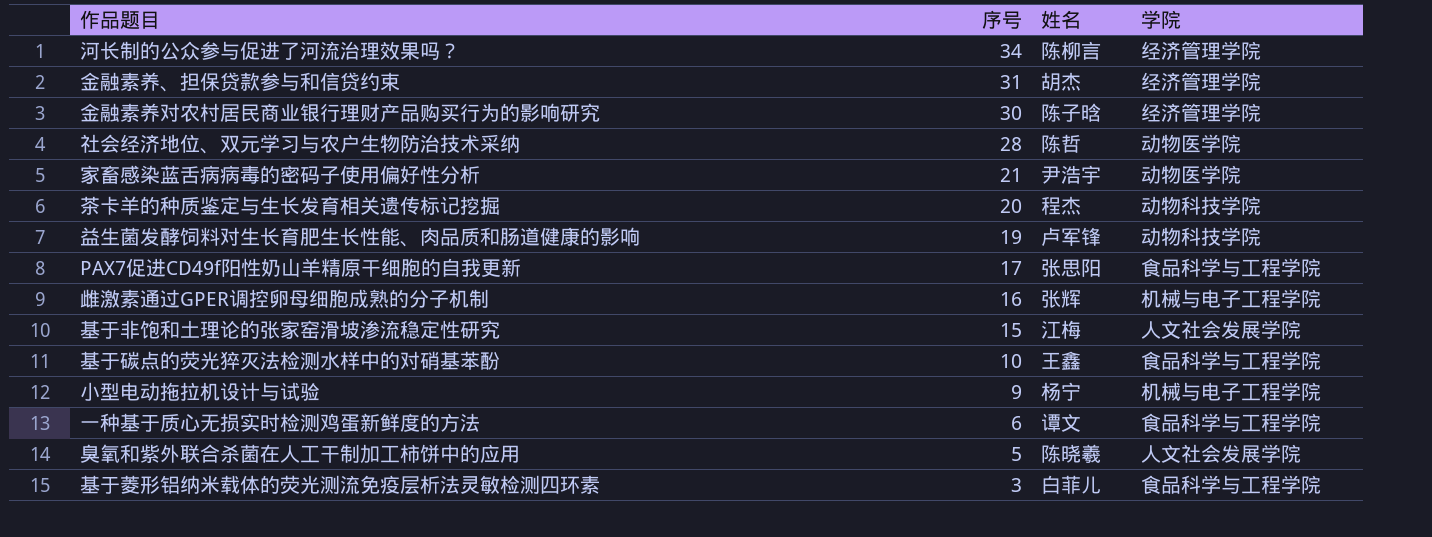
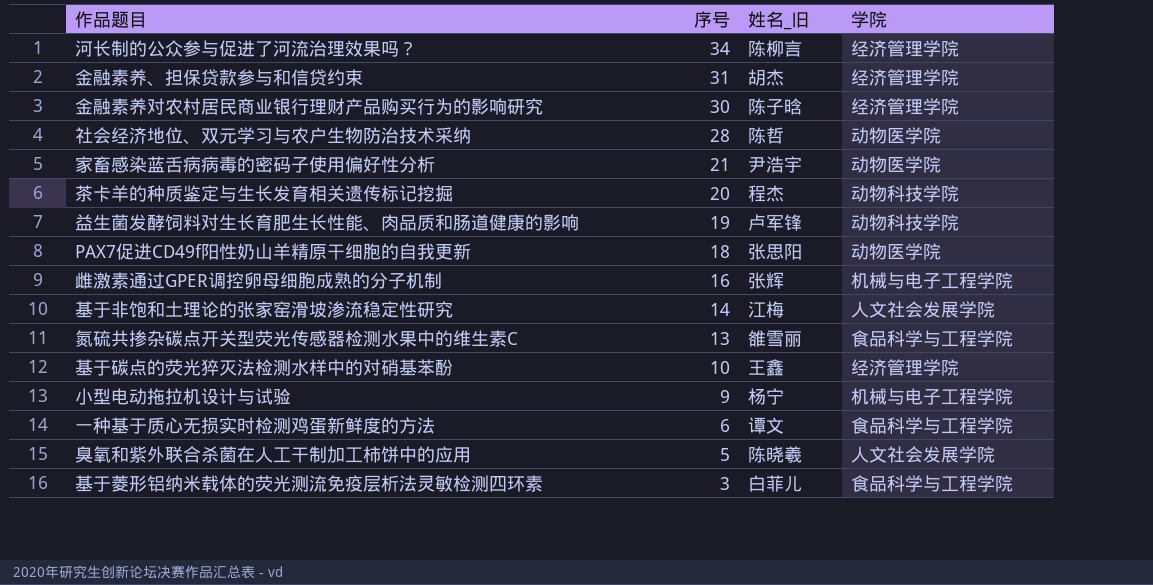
column name: 姓名 -> 姓名_旧
PAX7促进CD49f阳性奶山羊精原干细胞的自我更新 | 序号: 17 -> 18
PAX7促进CD49f阳性奶山羊精原干细胞的自我更新 | 学院: 食品科学与工程学院 -> 动物医学院
基于非饱和土理论的张家窑滑坡渗流稳定性研究 | 序号: 15 -> 14
row 氮硫共掺杂碳点开关型荧光传感器检测水果中的维生素C: none -> 13 | 雒雪丽 | 食品科学与工程学院
基于碳点的荧光猝灭法检测水样中的对硝基苯酚 | 学院: 食品科学与工程学院 -> 经济管理学院

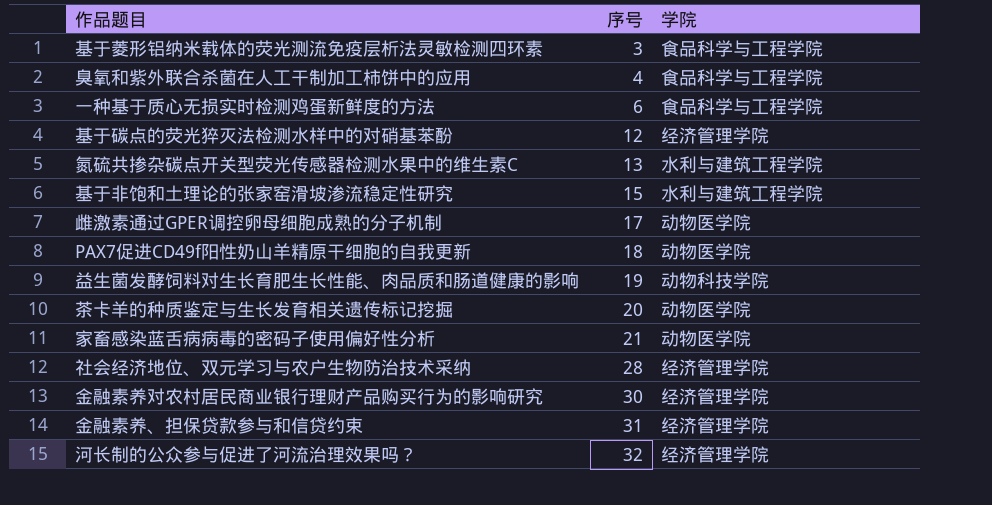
row order: 序号 descending -> 序号 ascending
column 姓名_旧 | position: 3 -> none
row 小型电动拖拉机设计与试验: 9 | 杨宁 | 机械与电子工程学院 -> none
臭氧和紫外联合杀菌在人工干制加工柿饼中的应用 | 序号: 5 -> 4
臭氧和紫外联合杀菌在人工干制加工柿饼中的应用 | 学院: 人文社会发展学院 -> 食品科学与工程学院
基于碳点的荧光猝灭法检测水样中的对硝基苯酚 | 序号: 10 -> 12
氮硫共掺杂碳点开关型荧光传感器检测水果中的维生素C | 学院: 食品科学与工程学院 -> 水利与建筑工程学院
基于非饱和土理论的张家窑滑坡渗流稳定性研究 | 序号: 14 -> 15
基于非饱和土理论的张家窑滑坡渗流稳定性研究 | 学院: 人文社会发展学院 -> 水利与建筑工程学院
雌激素通过GPER调控卵母细胞成熟的分子机制 | 序号: 16 -> 17
雌激素通过GPER调控卵母细胞成熟的分子机制 | 学院: 机械与电子工程学院 -> 动物医学院
茶卡羊的种质鉴定与生长发育相关遗传标记挖掘 | 学院: 动物科技学院 -> 动物医学院
社会经济地位、双元学习与农户生物防治技术采纳 | 学院: 动物医学院 -> 经济管理学院
河长制的公众参与促进了河流治理效果吗？ | 序号: 34 -> 32

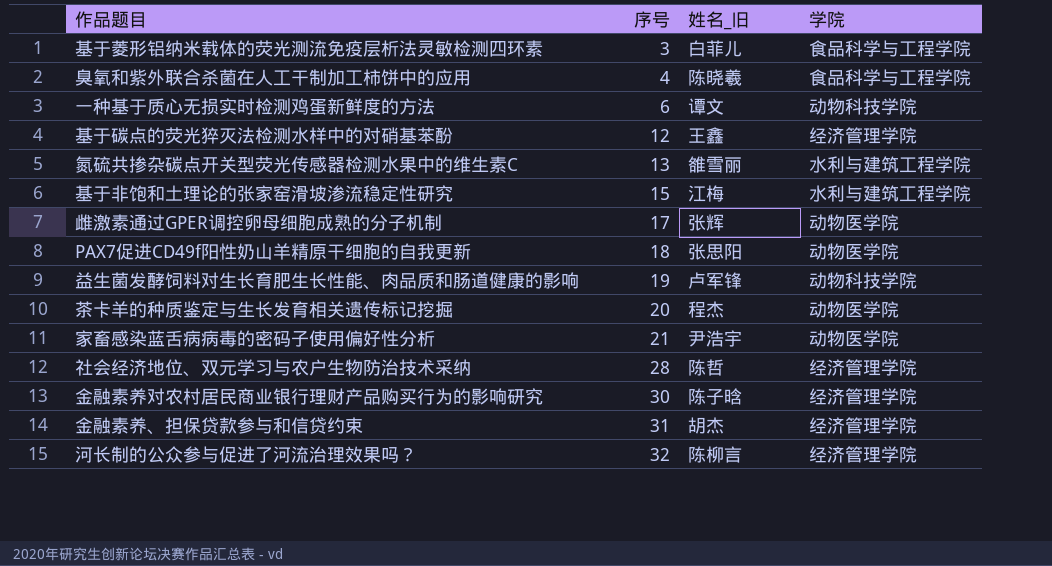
column 姓名_旧 | position: none -> 3
一种基于质心无损实时检测鸡蛋新鲜度的方法 | 学院: 食品科学与工程学院 -> 动物科技学院

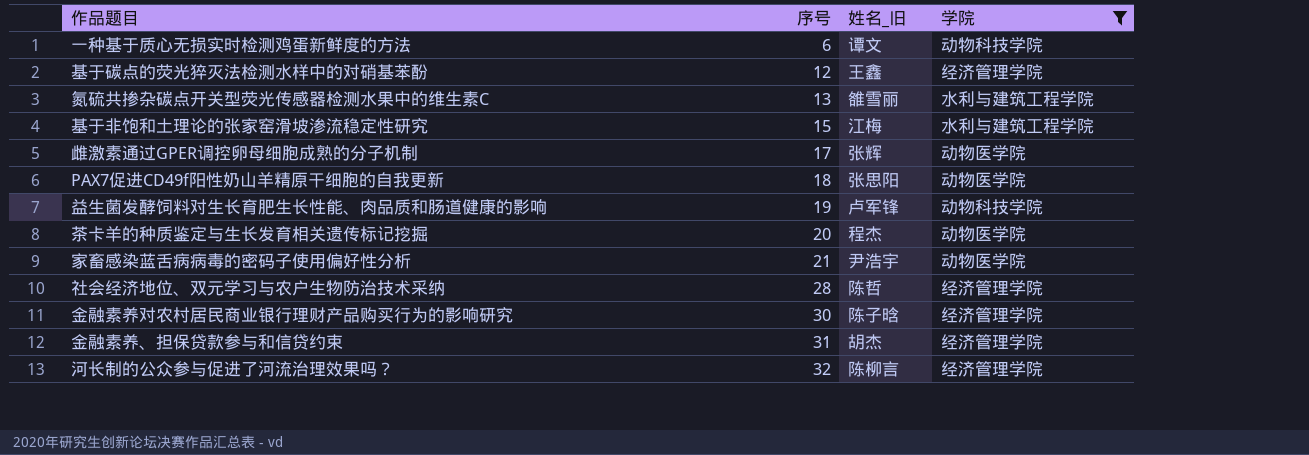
filter: none -> 学院 != 食品科学与工程学院

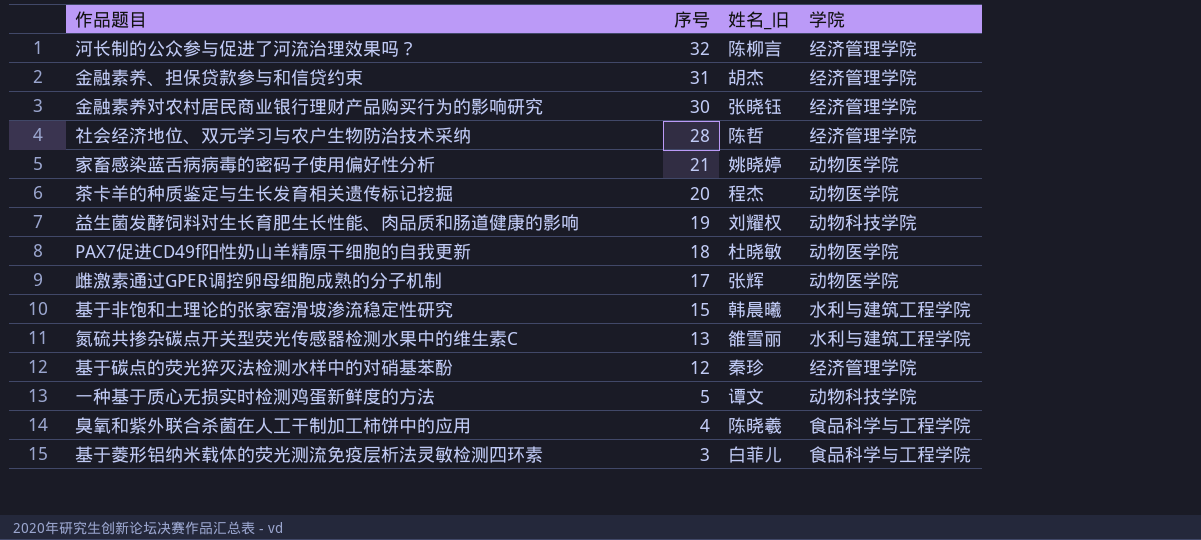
filter: 学院 != 食品科学与工程学院 -> none
row order: 序号 ascending -> 序号 descending
金融素养对农村居民商业银行理财产品购买行为的影响研究 | 姓名_旧: 陈子晗 -> 张晓钰
家畜感染蓝舌病病毒的密码子使用偏好性分析 | 姓名_旧: 尹浩宇 -> 姚晓婷
益生菌发酵饲料对生长育肥生长性能、肉品质和肠道健康的影响 | 姓名_旧: 卢军锋 -> 刘耀权
PAX7促进CD49f阳性奶山羊精原干细胞的自我更新 | 姓名_旧: 张思阳 -> 杜晓敏
基于非饱和土理论的张家窑滑坡渗流稳定性研究 | 姓名_旧: 江梅 -> 韩晨曦
基于碳点的荧光猝灭法检测水样中的对硝基苯酚 | 姓名_旧: 王鑫 -> 秦珍
一种基于质心无损实时检测鸡蛋新鲜度的方法 | 序号: 6 -> 5

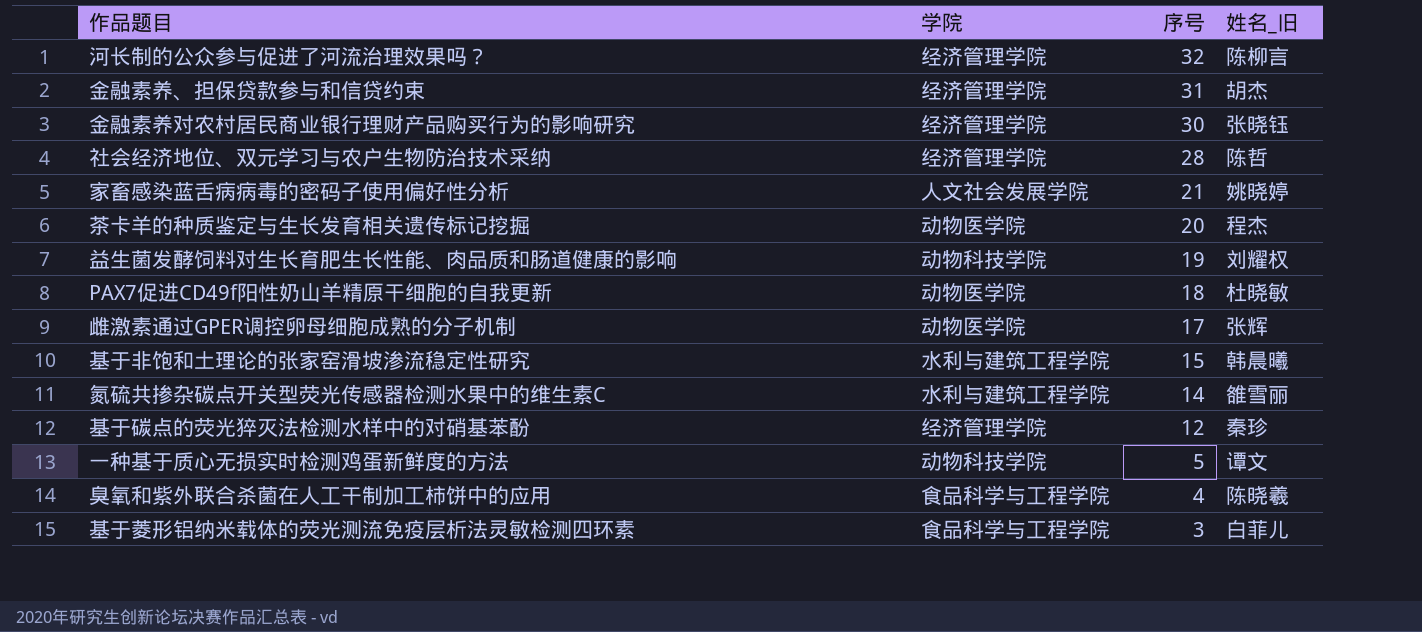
column 学院 | position: 4 -> 2
家畜感染蓝舌病病毒的密码子使用偏好性分析 | 学院: 动物医学院 -> 人文社会发展学院
氮硫共掺杂碳点开关型荧光传感器检测水果中的维生素C | 序号: 13 -> 14

